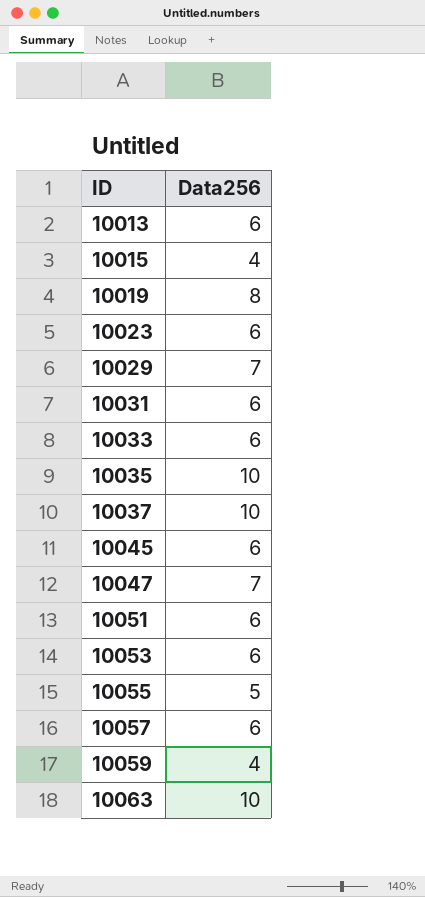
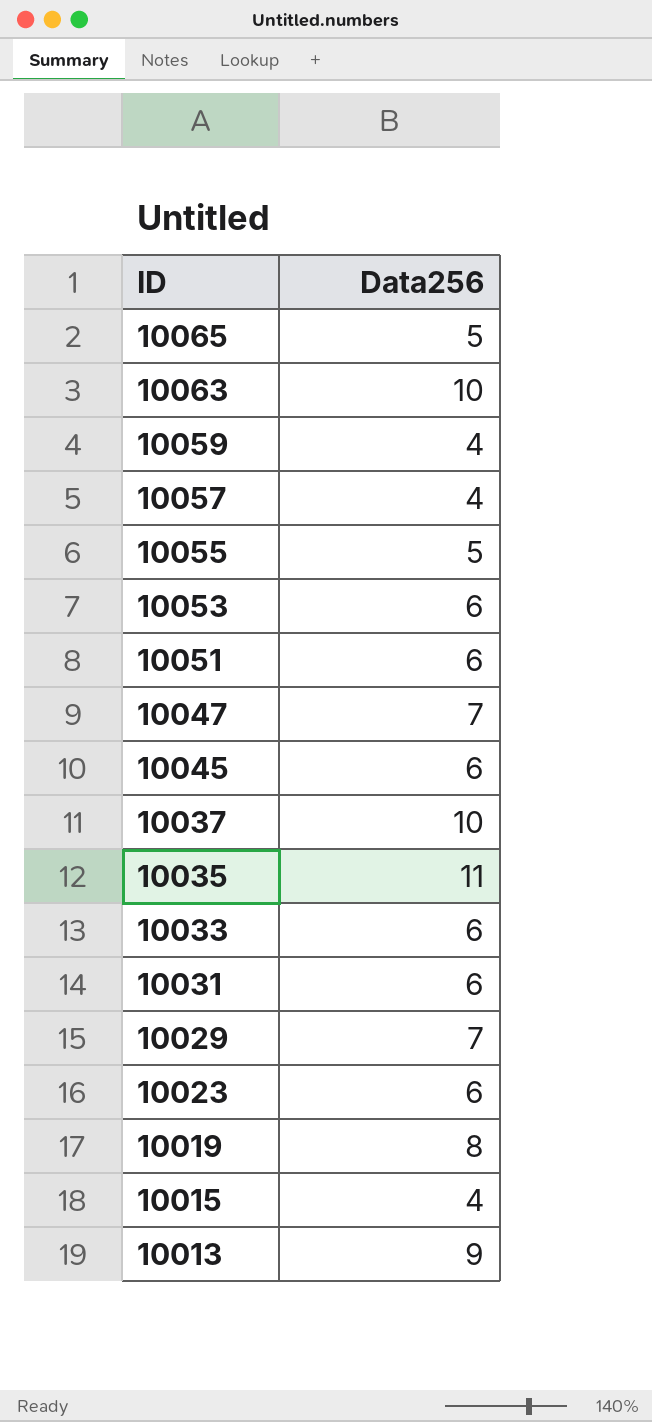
row order: ID ascending -> ID descending
row 10065: none -> 5
10057 | Data256: 6 -> 4
10035 | Data256: 10 -> 11
10013 | Data256: 6 -> 9

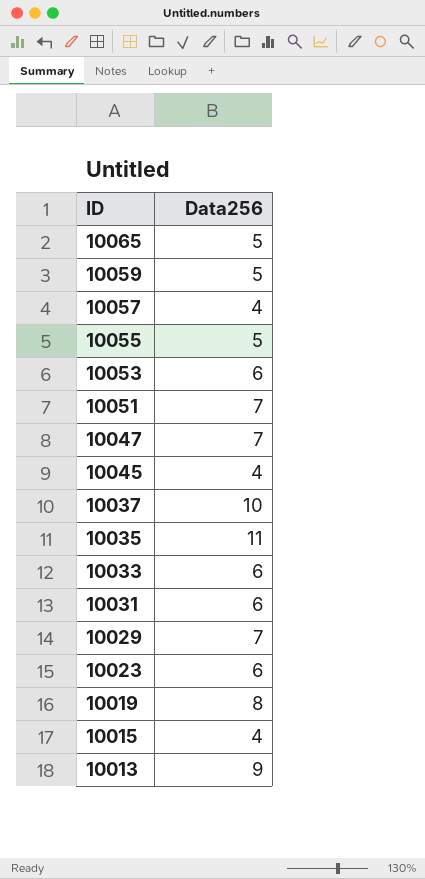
row 10063: 10 -> none
10059 | Data256: 4 -> 5
10051 | Data256: 6 -> 7
10045 | Data256: 6 -> 4

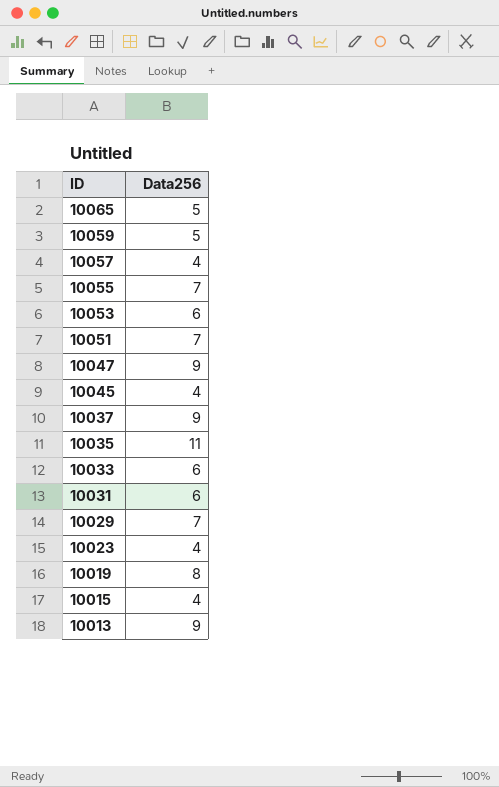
10055 | Data256: 5 -> 7
10047 | Data256: 7 -> 9
10037 | Data256: 10 -> 9
10023 | Data256: 6 -> 4

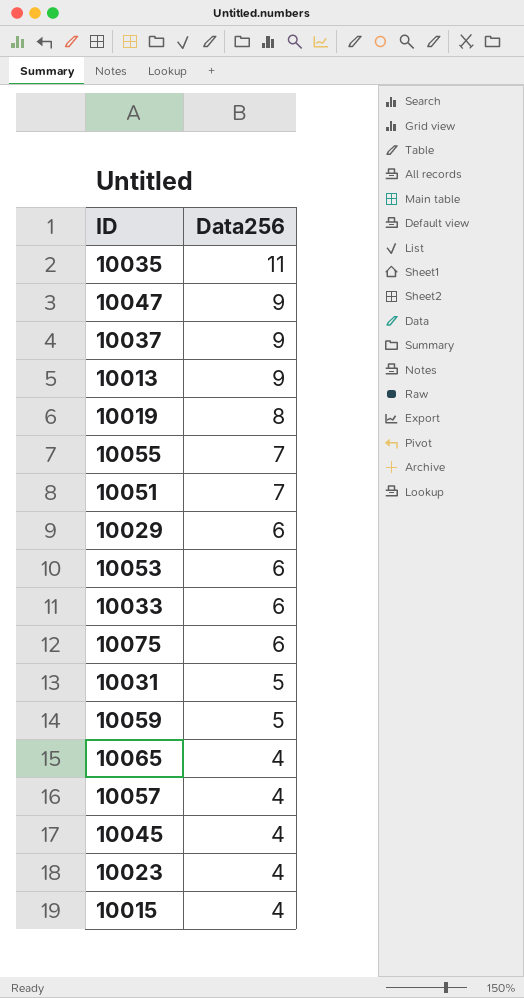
row order: ID descending -> Data256 descending
10029 | Data256: 7 -> 6
row 10075: none -> 6
10031 | Data256: 6 -> 5
10065 | Data256: 5 -> 4

